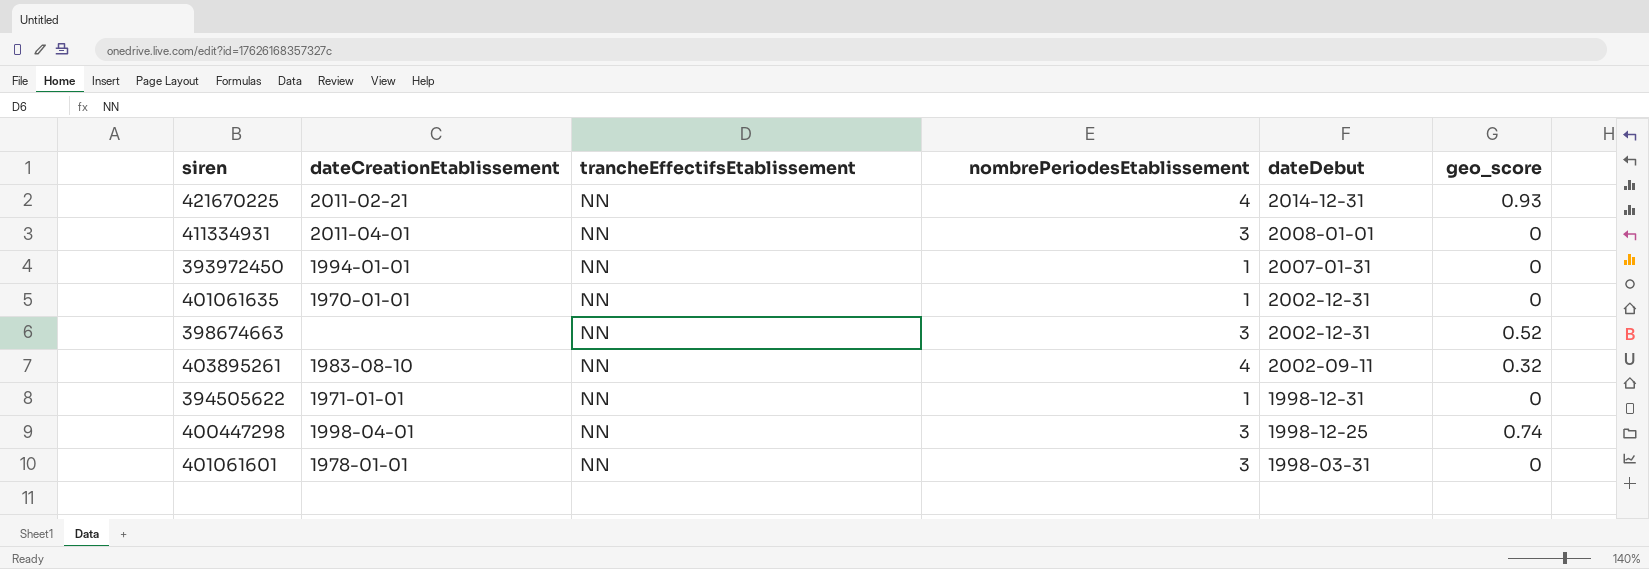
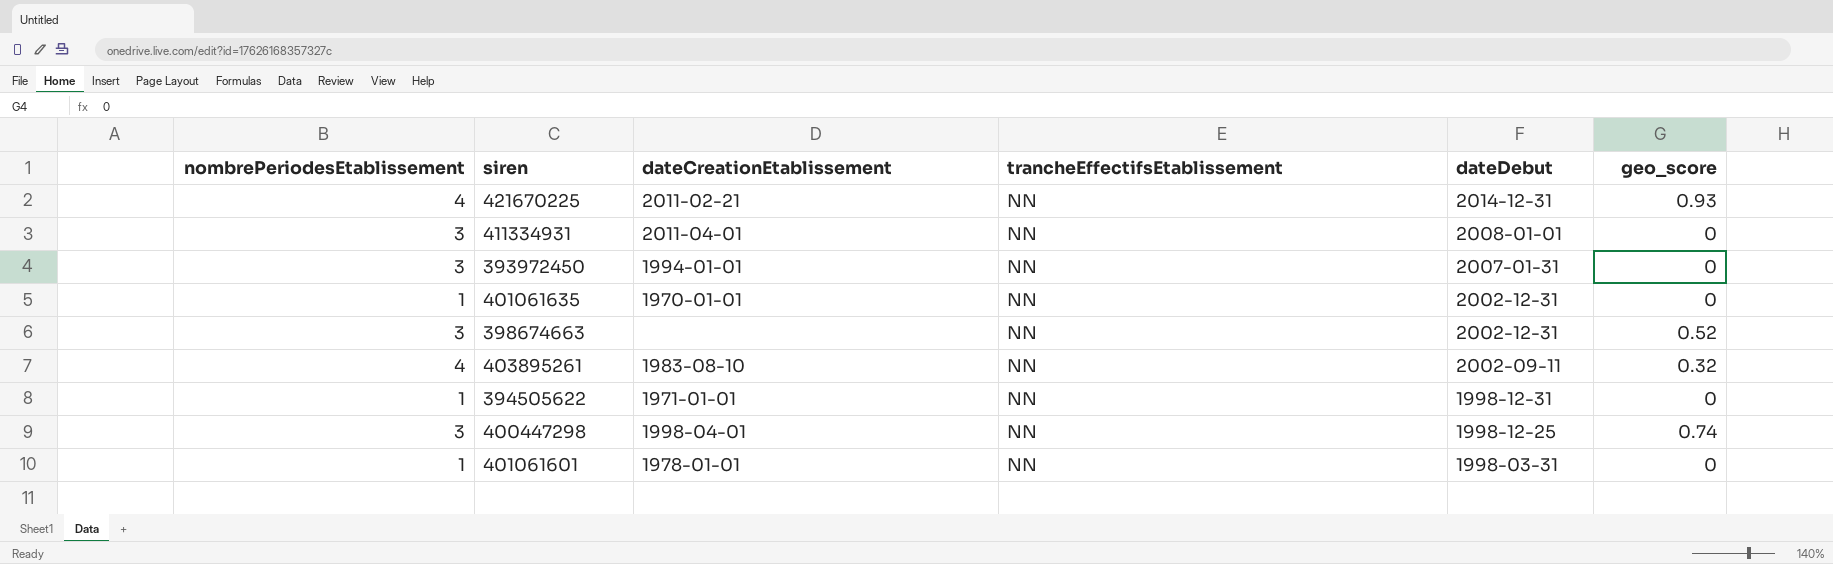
column nombrePeriodesEtablissement | position: 4 -> 1
393972450 | nombrePeriodesEtablissement: 1 -> 3
401061601 | nombrePeriodesEtablissement: 3 -> 1

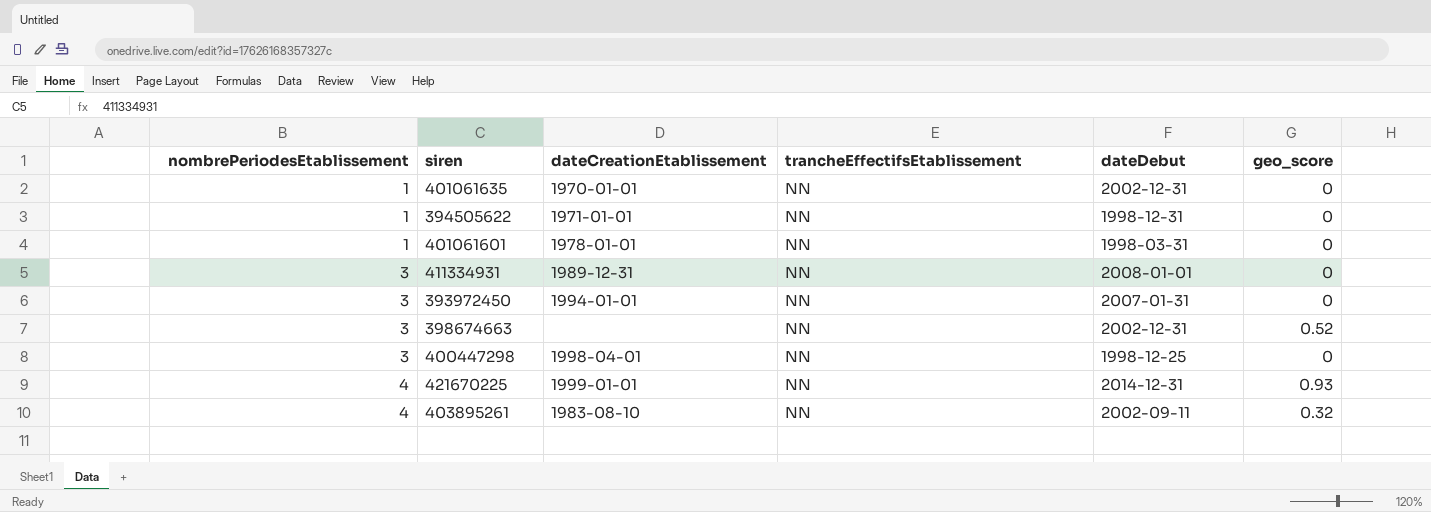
row order: dateDebut descending -> nombrePeriodesEtablissement ascending
411334931 | dateCreationEtablissement: 2011-04-01 -> 1989-12-31
400447298 | geo_score: 0.74 -> 0
421670225 | dateCreationEtablissement: 2011-02-21 -> 1999-01-01

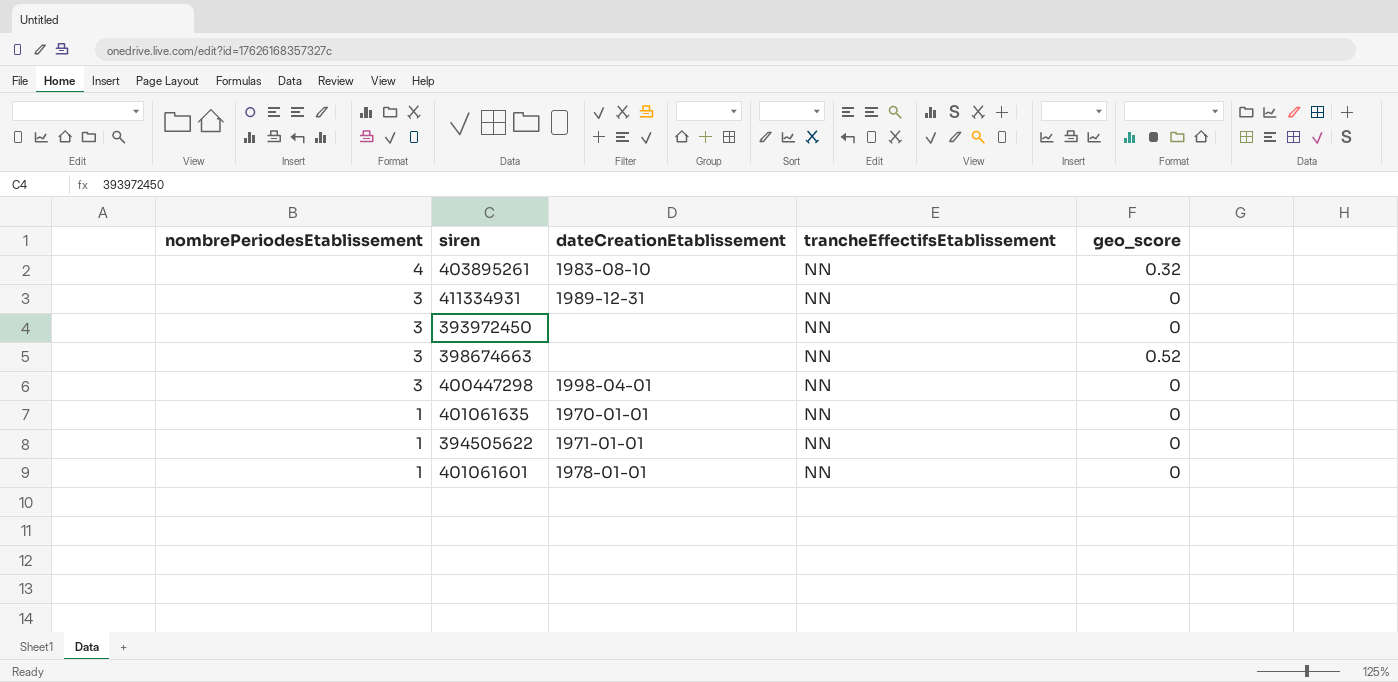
row order: nombrePeriodesEtablissement ascending -> nombrePeriodesEtablissement descending
column dateDebut | position: 5 -> none
row 421670225: 4 | 1999-01-01 | NN | 2014-12-31 | 0.93 -> none
393972450 | dateCreationEtablissement: 1994-01-01 -> none

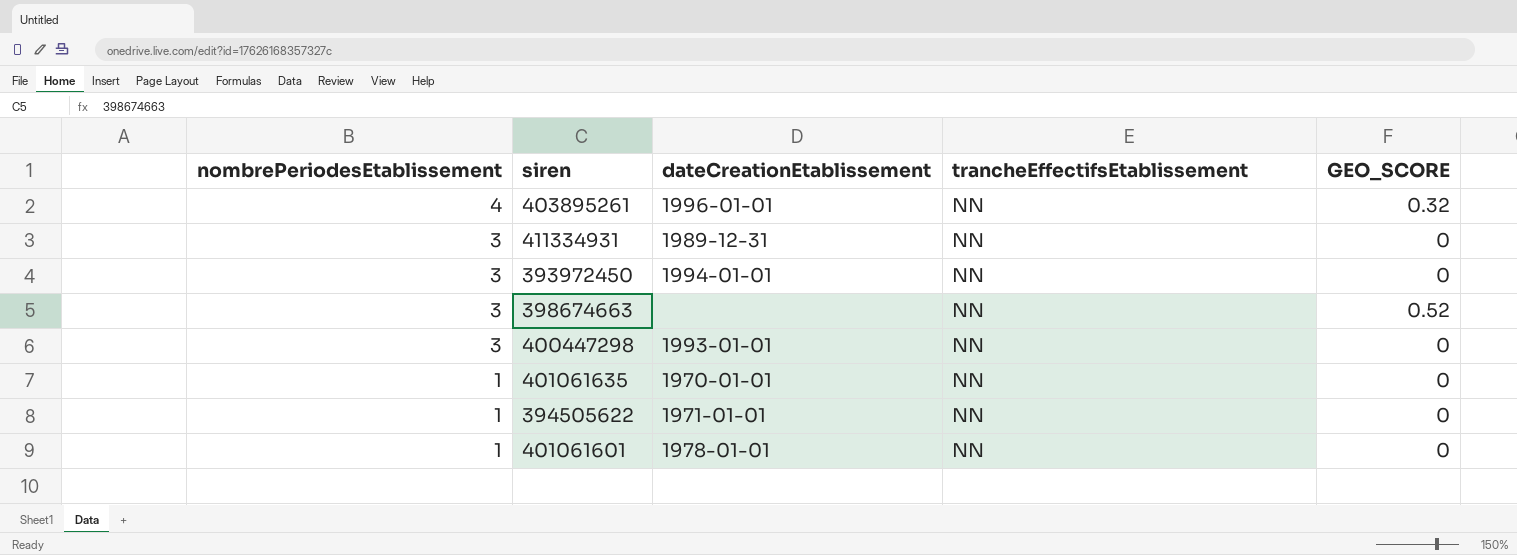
column name: geo_score -> GEO_SCORE
403895261 | dateCreationEtablissement: 1983-08-10 -> 1996-01-01
393972450 | dateCreationEtablissement: none -> 1994-01-01
400447298 | dateCreationEtablissement: 1998-04-01 -> 1993-01-01

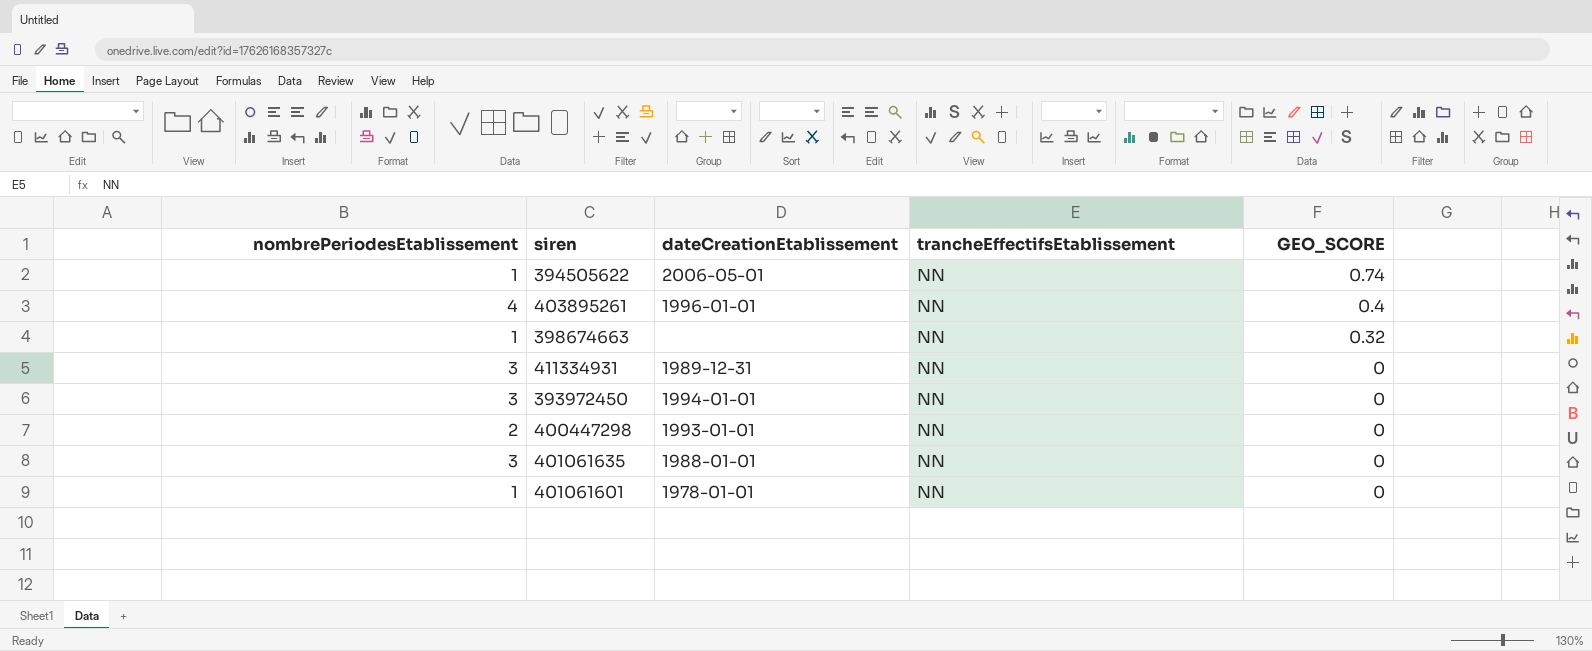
row order: nombrePeriodesEtablissement descending -> GEO_SCORE descending
394505622 | dateCreationEtablissement: 1971-01-01 -> 2006-05-01
394505622 | GEO_SCORE: 0 -> 0.74
403895261 | GEO_SCORE: 0.32 -> 0.4
398674663 | nombrePeriodesEtablissement: 3 -> 1
398674663 | GEO_SCORE: 0.52 -> 0.32
400447298 | nombrePeriodesEtablissement: 3 -> 2
401061635 | nombrePeriodesEtablissement: 1 -> 3
401061635 | dateCreationEtablissement: 1970-01-01 -> 1988-01-01

